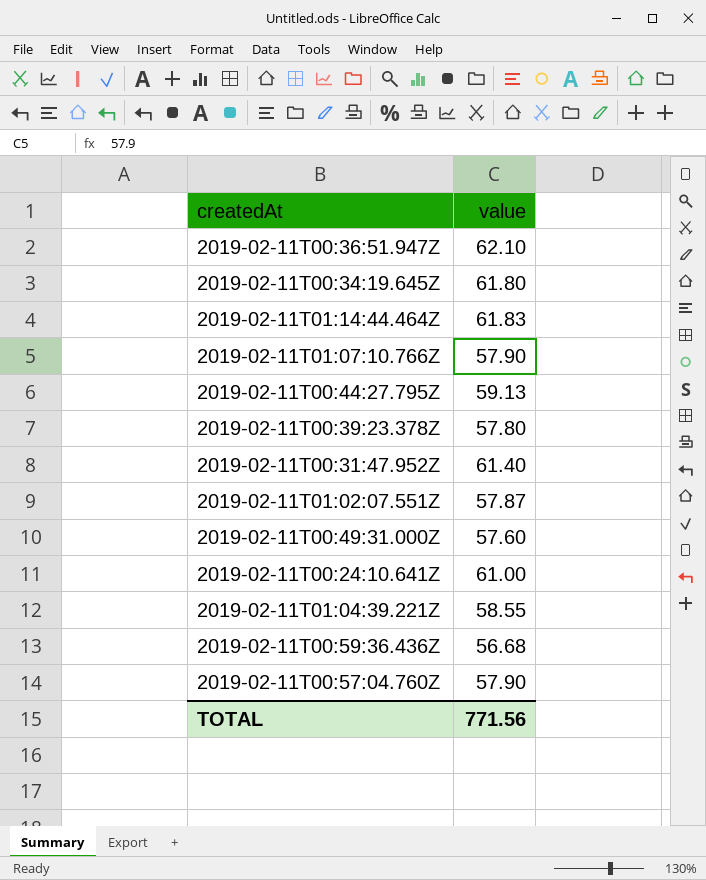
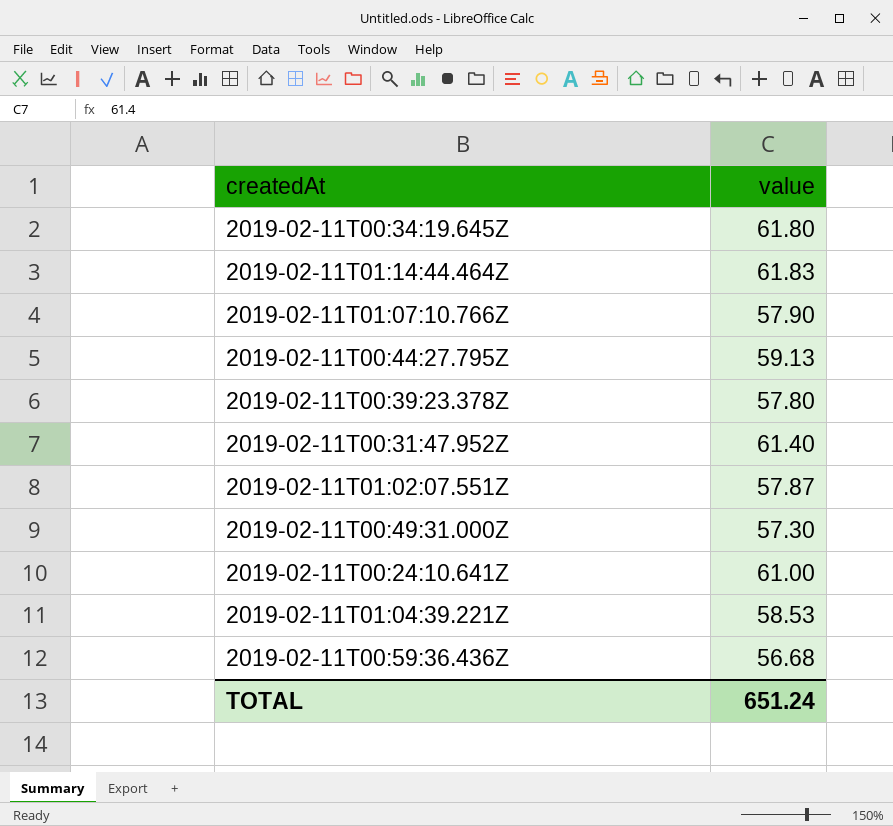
row 2019-02-11T00:36:51.947Z: 62.10 -> none
row 2019-02-11T00:57:04.760Z: 57.90 -> none
2019-02-11T00:49:31.000Z | value: 57.60 -> 57.30
2019-02-11T01:04:39.221Z | value: 58.55 -> 58.53
TOTAL | value: 771.56 -> 651.24

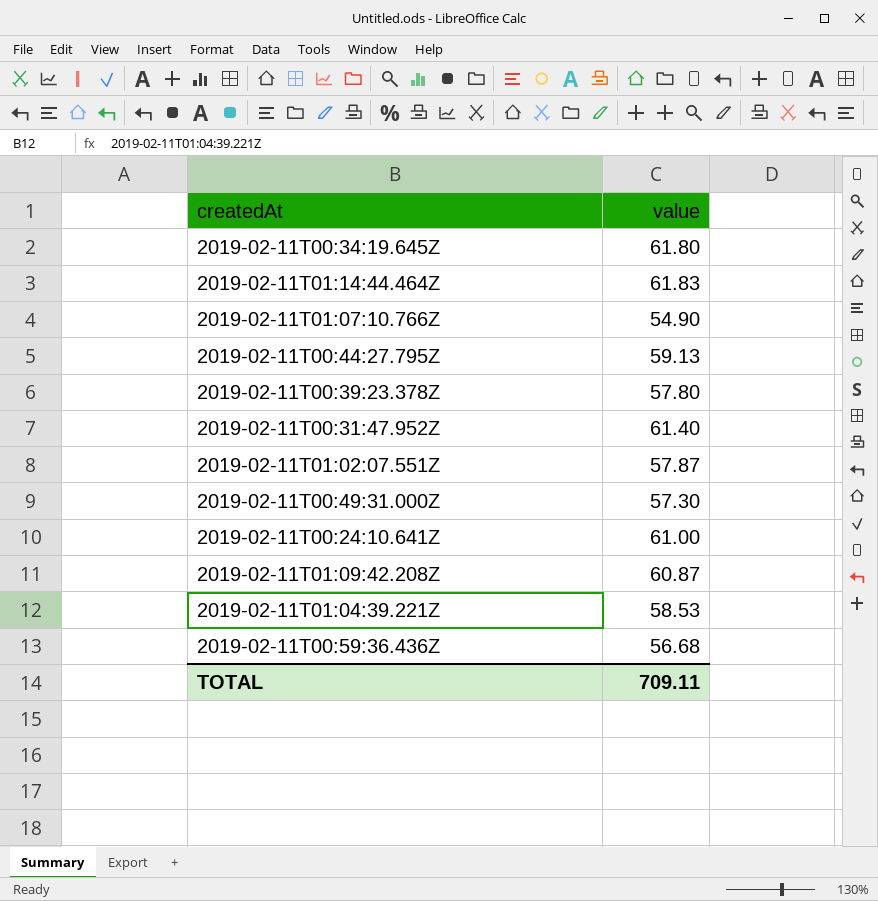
2019-02-11T01:07:10.766Z | value: 57.90 -> 54.90
row 2019-02-11T01:09:42.208Z: none -> 60.87
TOTAL | value: 651.24 -> 709.11

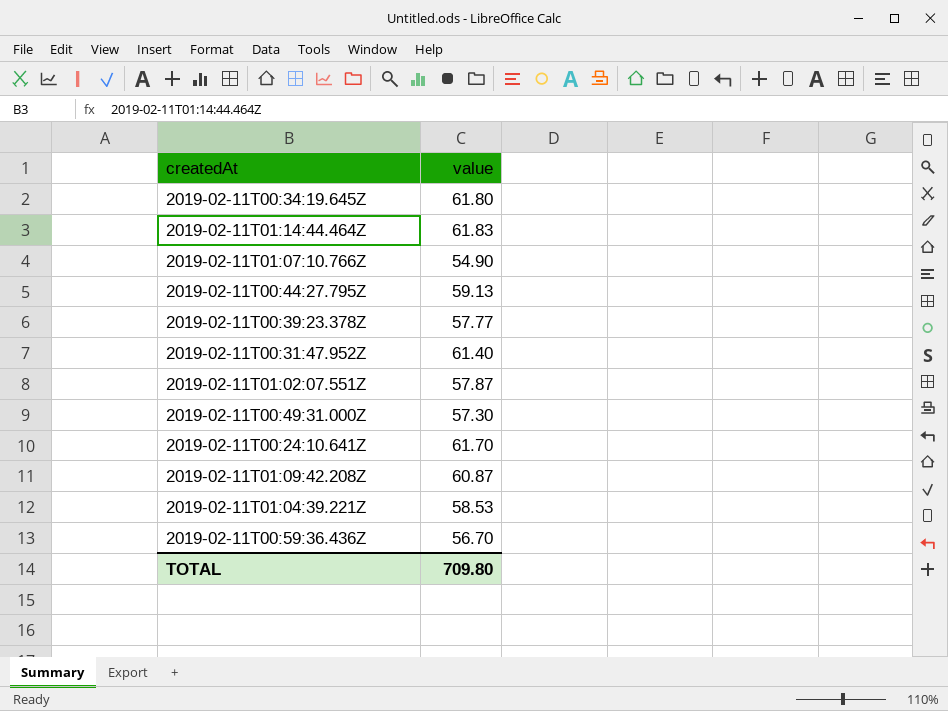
2019-02-11T00:39:23.378Z | value: 57.80 -> 57.77
2019-02-11T00:24:10.641Z | value: 61.00 -> 61.70
2019-02-11T00:59:36.436Z | value: 56.68 -> 56.70
TOTAL | value: 709.11 -> 709.80

